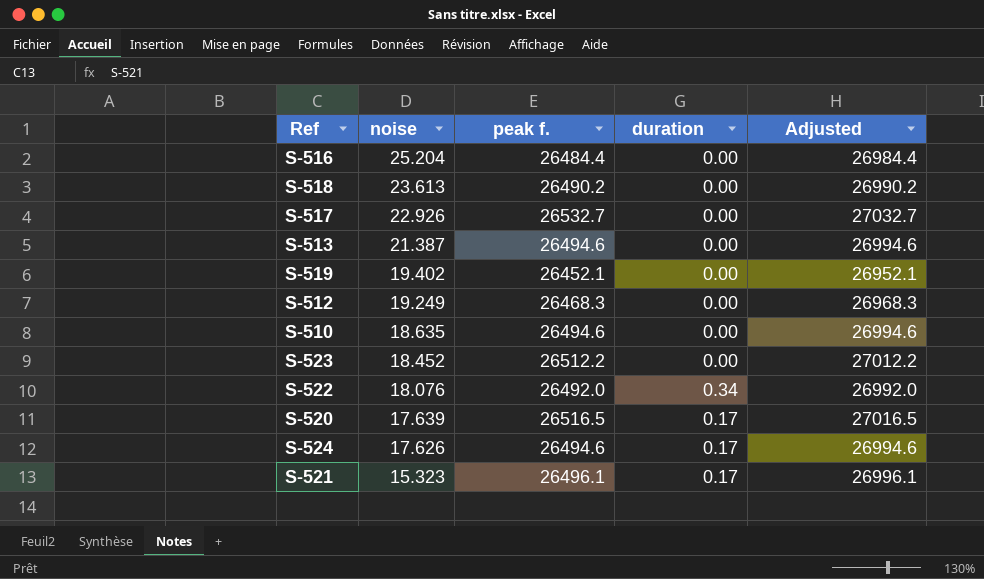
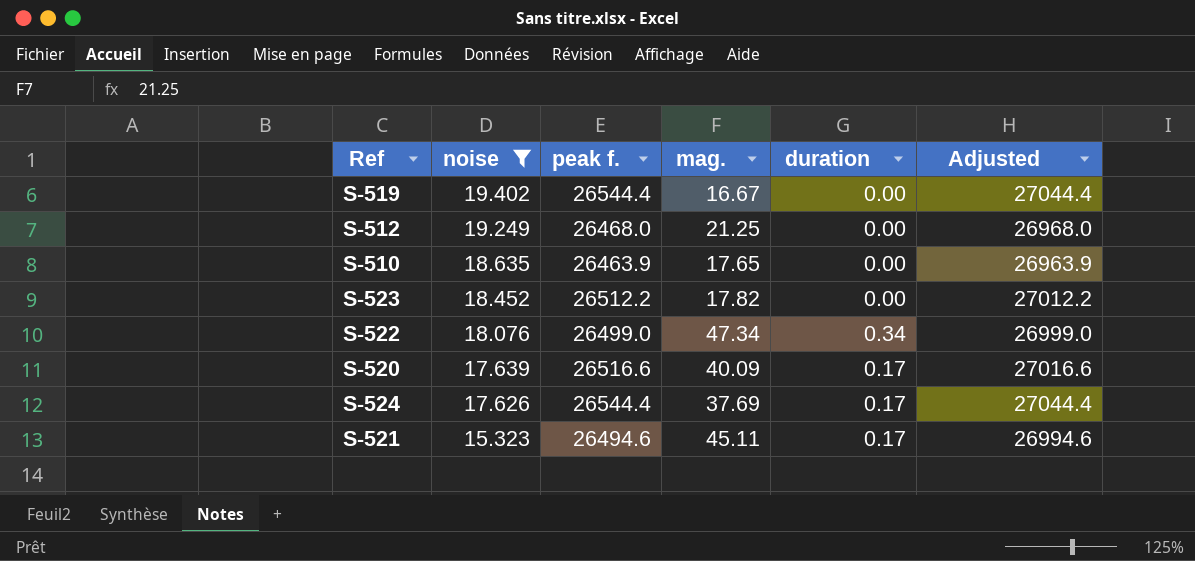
filter: none -> noise <= 19.402
column mag. | position: none -> 4
S-519 | peak f.: 26452.1 -> 26544.4
S-519 | Adjusted: 26952.1 -> 27044.4
S-512 | peak f.: 26468.3 -> 26468.0
S-512 | Adjusted: 26968.3 -> 26968.0
S-510 | peak f.: 26494.6 -> 26463.9
S-510 | Adjusted: 26994.6 -> 26963.9
S-522 | peak f.: 26492.0 -> 26499.0
S-522 | Adjusted: 26992.0 -> 26999.0
S-520 | peak f.: 26516.5 -> 26516.6
S-520 | Adjusted: 27016.5 -> 27016.6
S-524 | peak f.: 26494.6 -> 26544.4
S-524 | Adjusted: 26994.6 -> 27044.4
S-521 | peak f.: 26496.1 -> 26494.6
S-521 | Adjusted: 26996.1 -> 26994.6

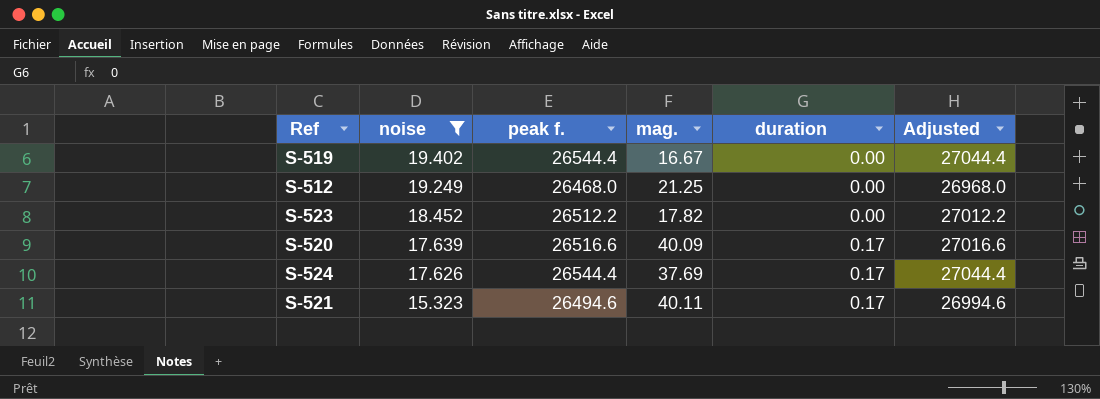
row S-510: 18.635 | 26463.9 | 17.65 | 0.00 | 26963.9 -> none
row S-522: 18.076 | 26499.0 | 47.34 | 0.34 | 26999.0 -> none
S-521 | mag.: 45.11 -> 40.11

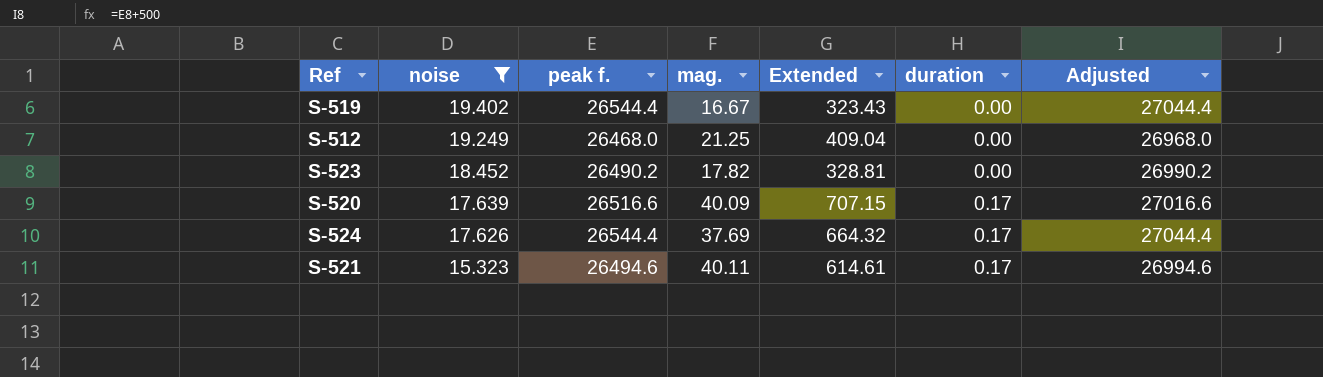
column Extended | formula: none -> [noise] * [mag.]
S-523 | peak f.: 26512.2 -> 26490.2
S-523 | Adjusted: 27012.2 -> 26990.2

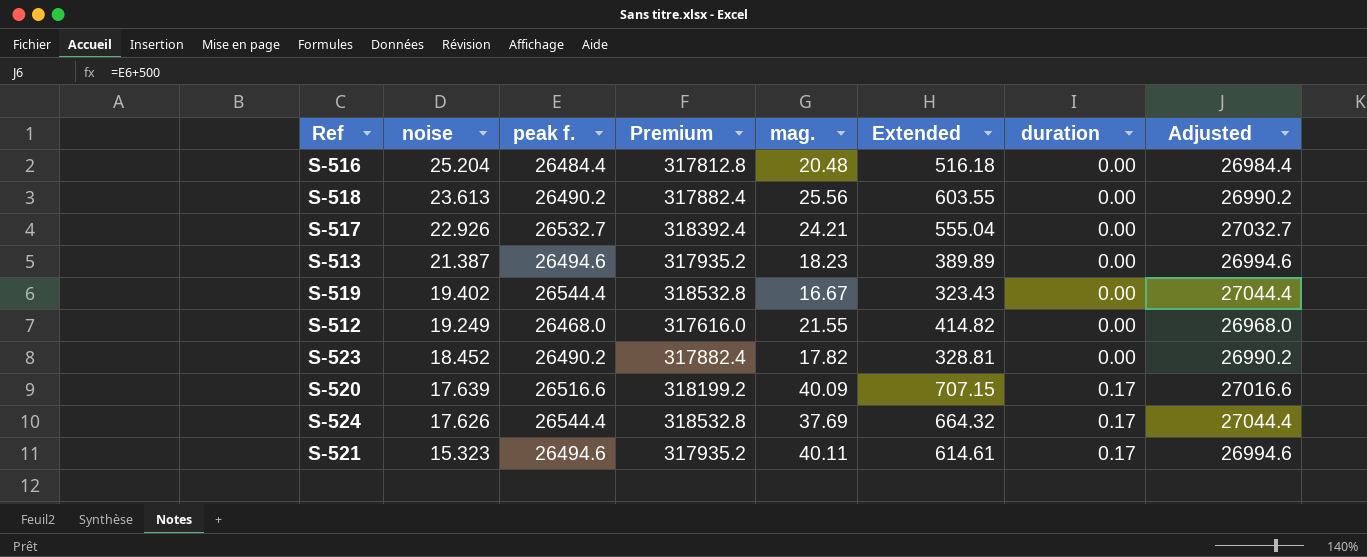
filter: noise <= 19.402 -> none
column Premium | formula: none -> [peak f.] * 12
S-512 | mag.: 21.25 -> 21.55
S-512 | Extended: 409.04 -> 414.82

